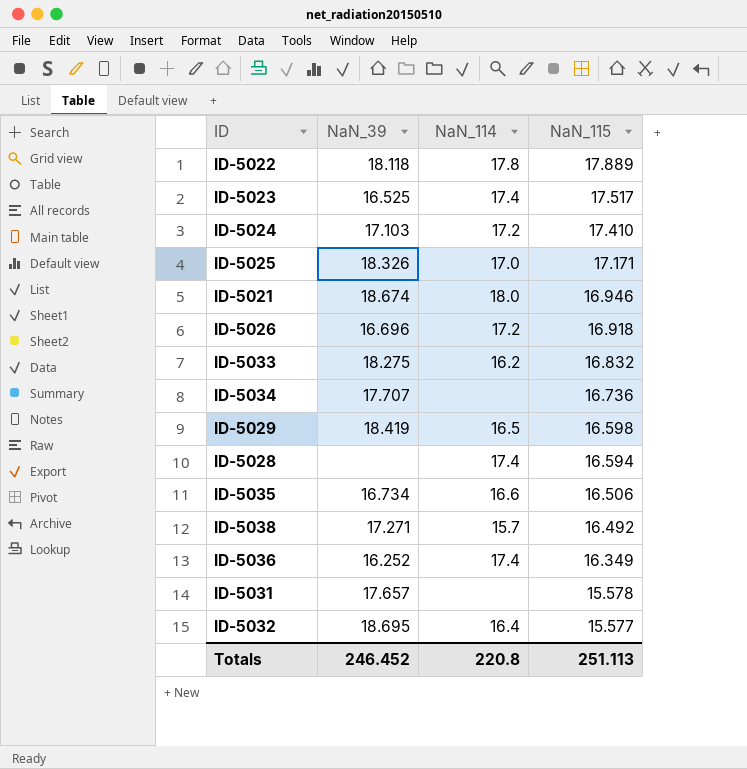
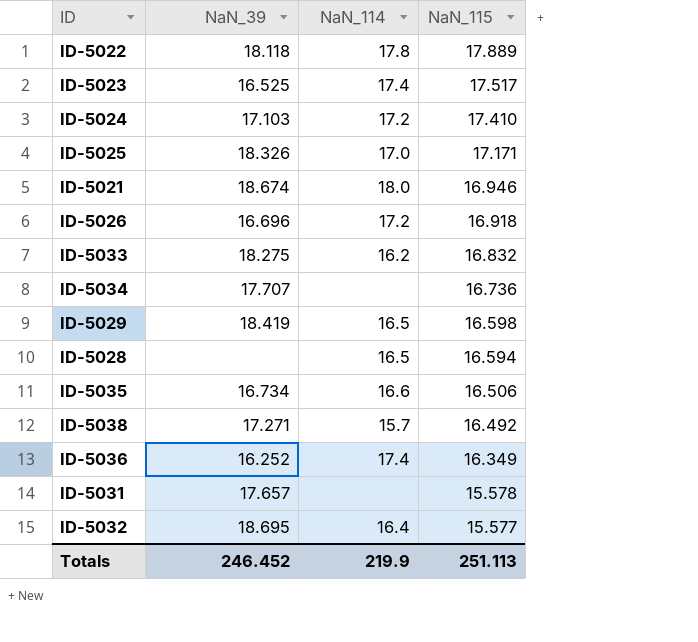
ID-5028 | NaN_114: 17.4 -> 16.5
Totals | NaN_114: 220.8 -> 219.9

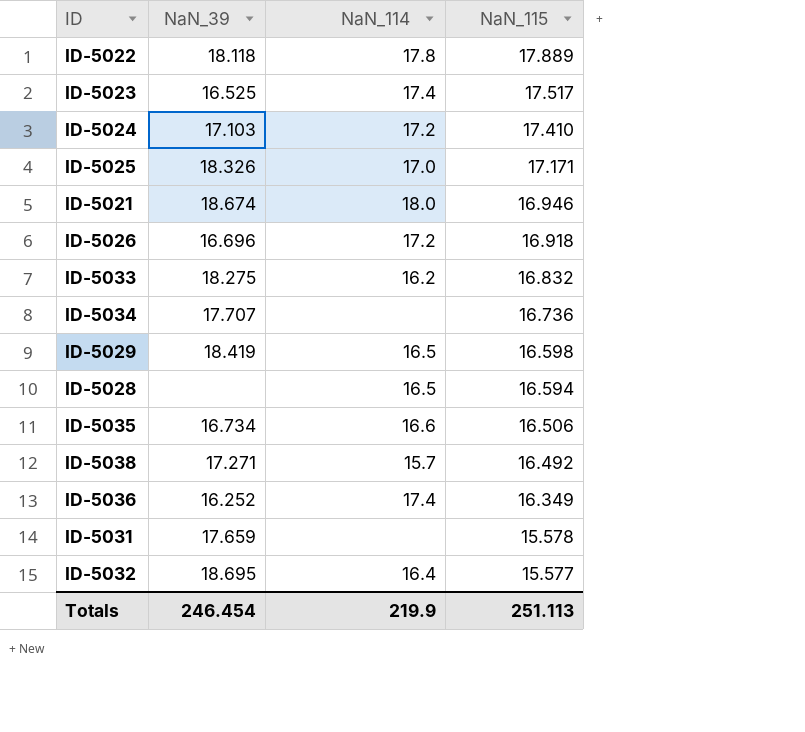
ID-5031 | NaN_39: 17.657 -> 17.659
Totals | NaN_39: 246.452 -> 246.454

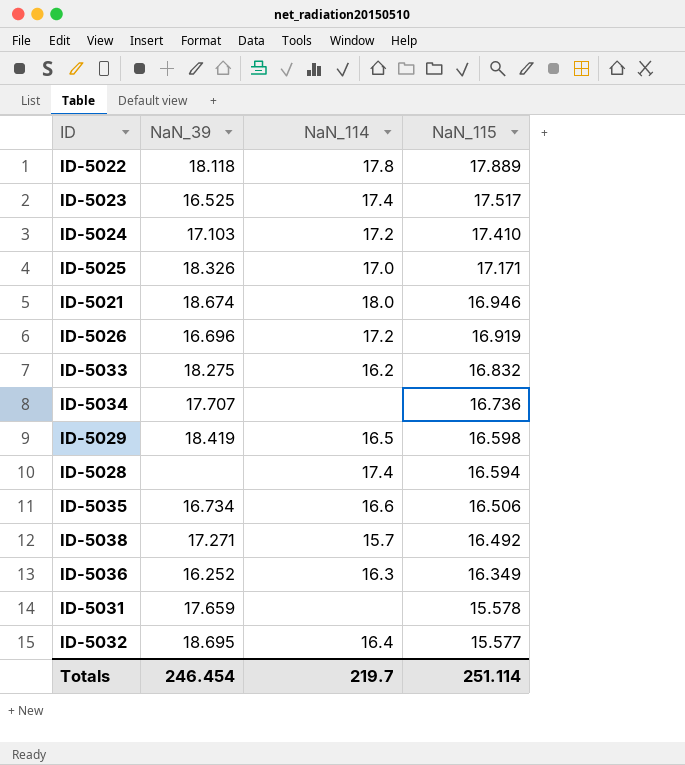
ID-5026 | NaN_115: 16.918 -> 16.919
ID-5028 | NaN_114: 16.5 -> 17.4
ID-5036 | NaN_114: 17.4 -> 16.3
Totals | NaN_114: 219.9 -> 219.7
Totals | NaN_115: 251.113 -> 251.114

